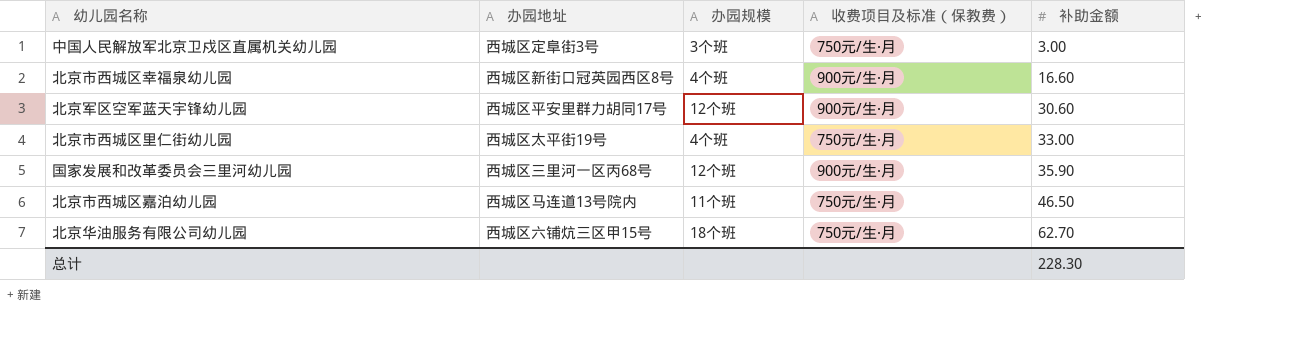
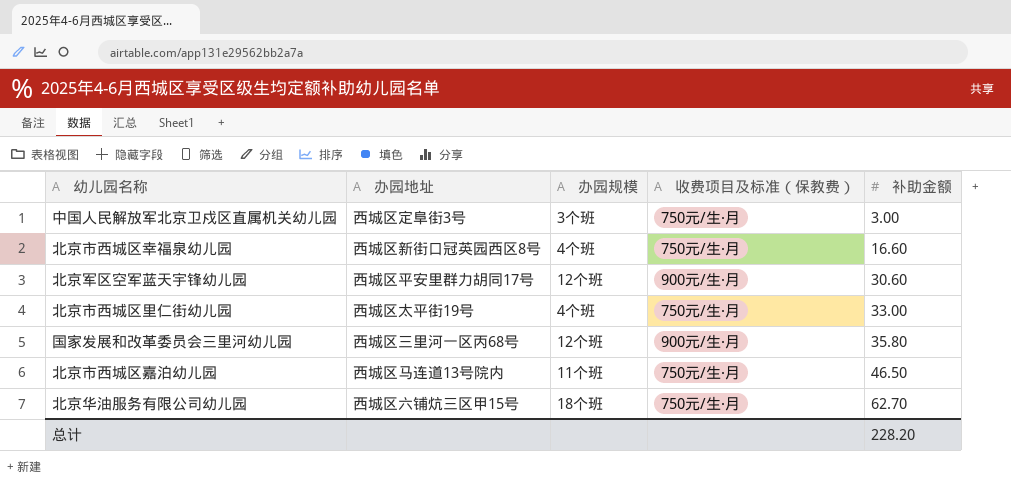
北京市西城区幸福泉幼儿园 | 收费项目及标准（保教费）: 900元/生·月 -> 750元/生·月
国家发展和改革委员会三里河幼儿园 | 补助金额: 35.90 -> 35.80
总计 | 补助金额: 228.30 -> 228.20

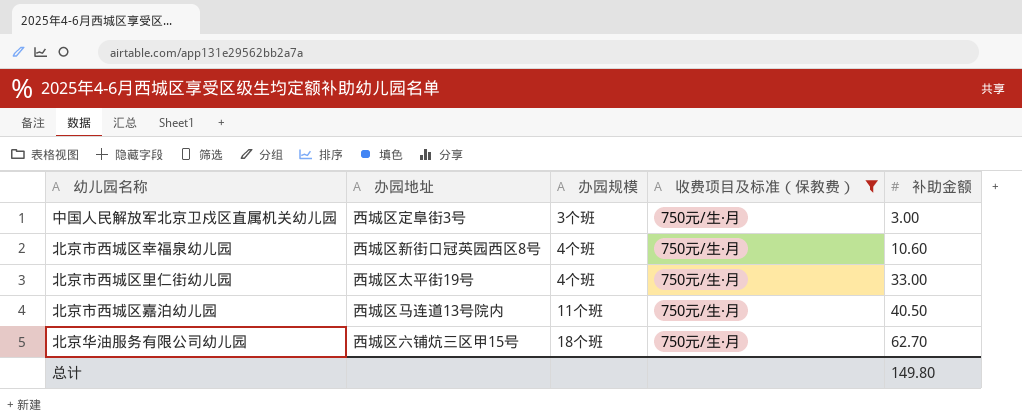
filter: none -> 收费项目及标准（保教费） = 750元/生·月
北京市西城区幸福泉幼儿园 | 补助金额: 16.60 -> 10.60
北京市西城区嘉泊幼儿园 | 补助金额: 46.50 -> 40.50
总计 | 补助金额: 228.20 -> 149.80

